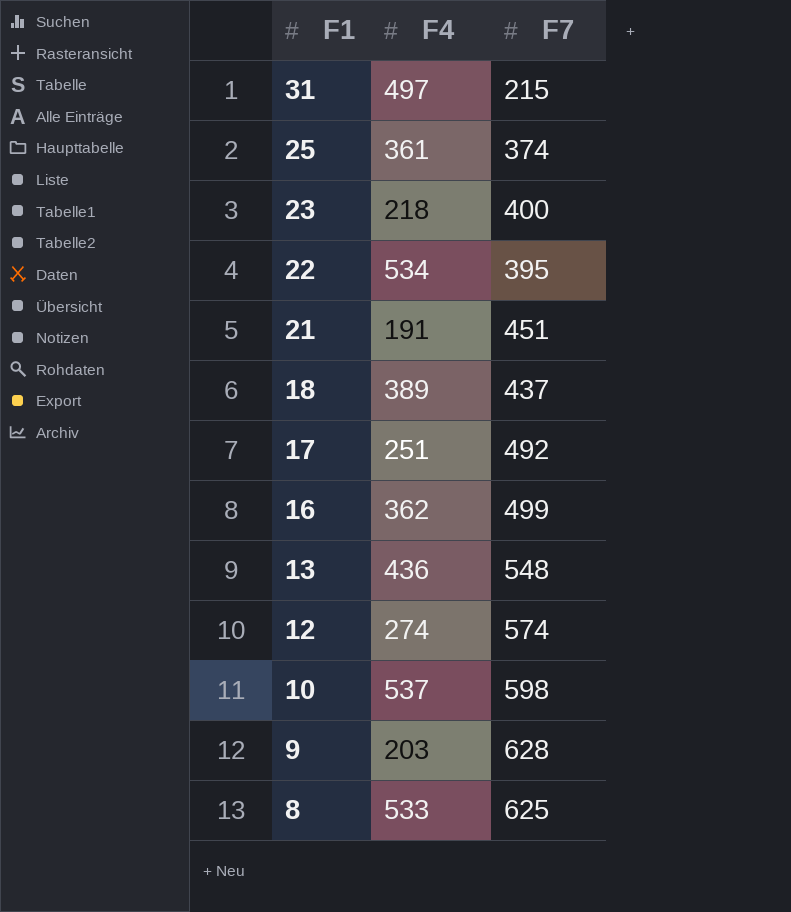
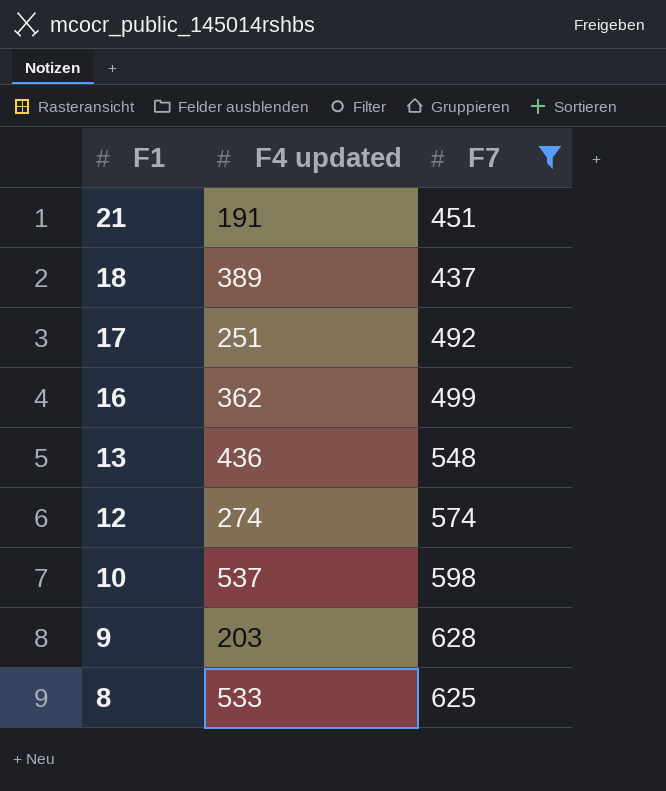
filter: none -> F7 >= 437
column name: F4 -> F4 updated

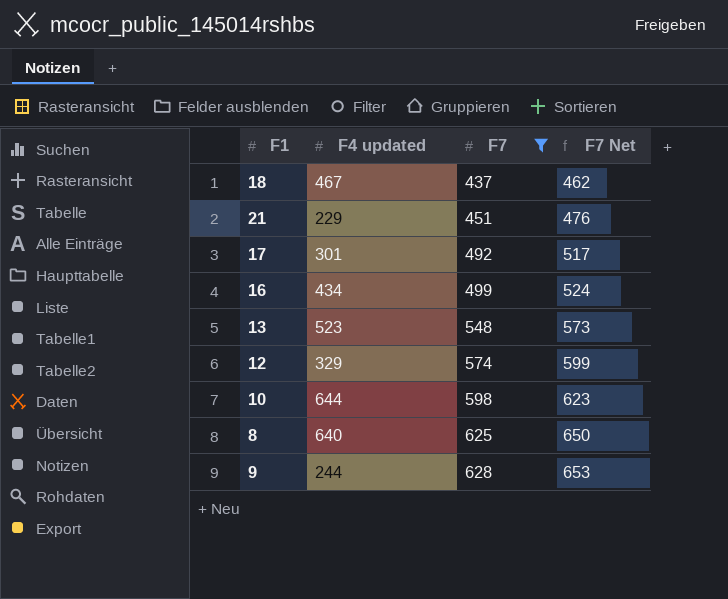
row order: F1 descending -> F7 ascending
column F7 Net | formula: none -> [F7] + 25
18 | F4 updated: 389 -> 467
21 | F4 updated: 191 -> 229
17 | F4 updated: 251 -> 301
16 | F4 updated: 362 -> 434
13 | F4 updated: 436 -> 523
12 | F4 updated: 274 -> 329
10 | F4 updated: 537 -> 644
8 | F4 updated: 533 -> 640
9 | F4 updated: 203 -> 244

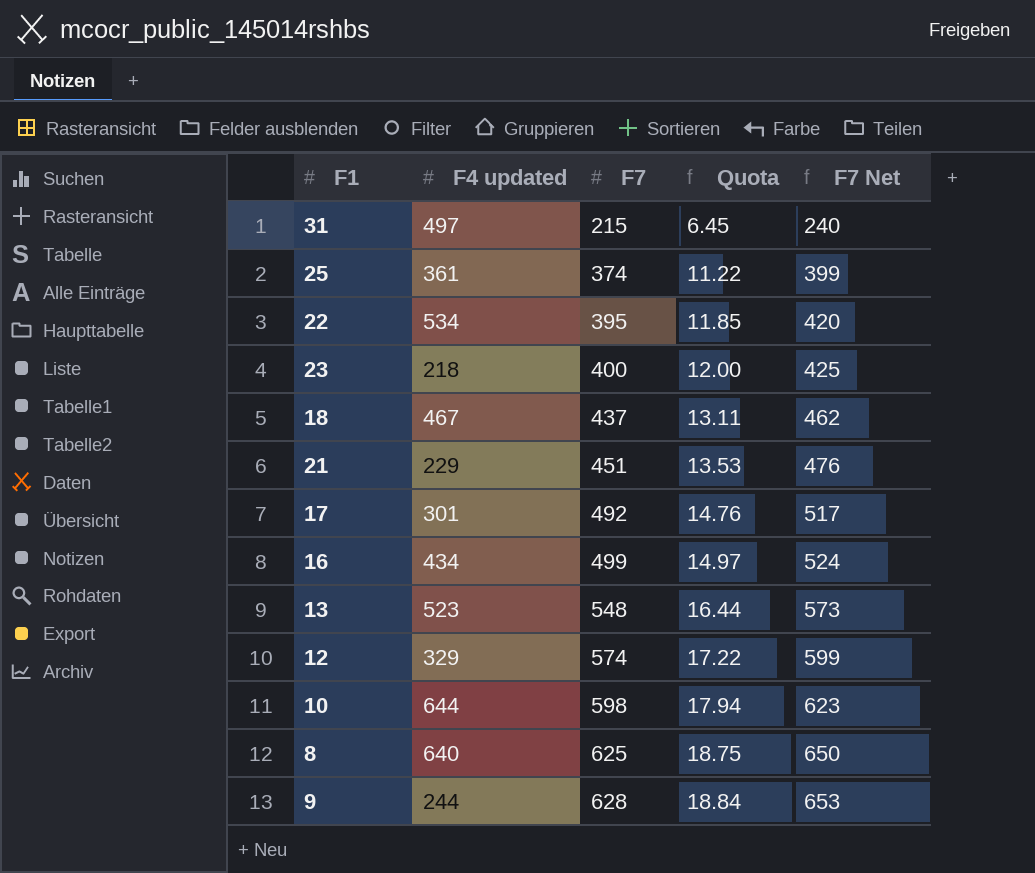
filter: F7 >= 437 -> none
column Quota | formula: none -> [F7] * 0.03

